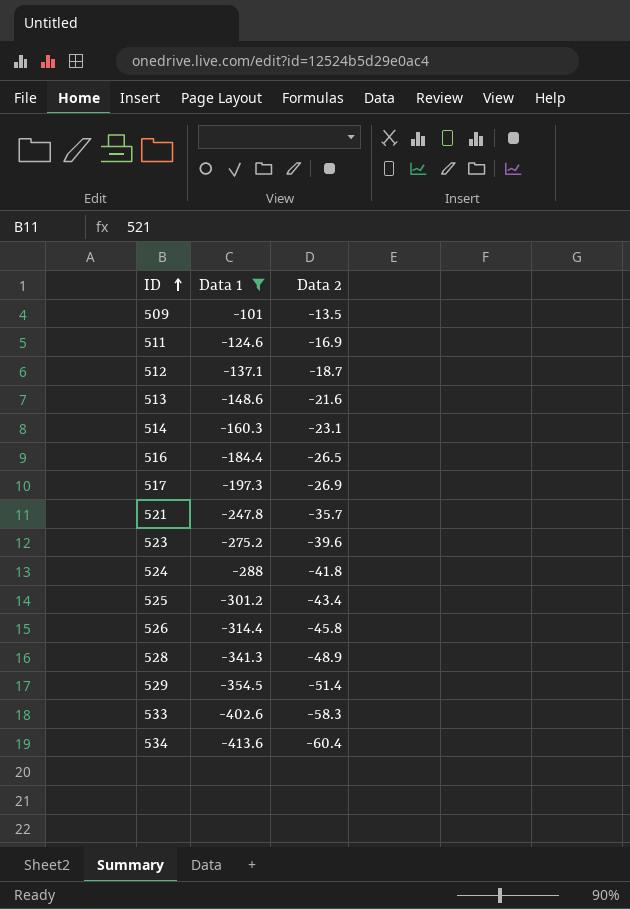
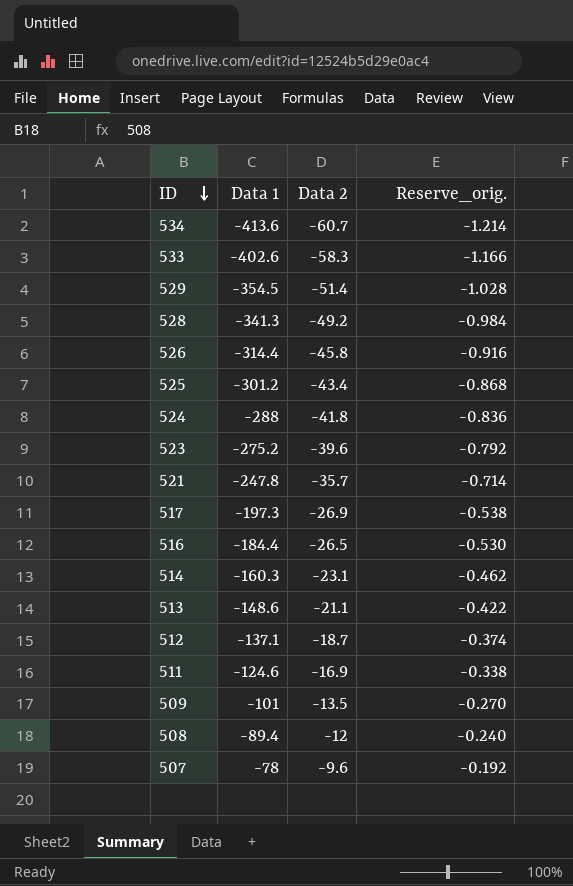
filter: Data 1 <= -101 -> none
row order: ID ascending -> ID descending
column Reserve_orig. | formula: none -> [Data 2] * 0.02
534 | Data 2: -60.4 -> -60.7
528 | Data 2: -48.9 -> -49.2
513 | Data 2: -21.6 -> -21.1

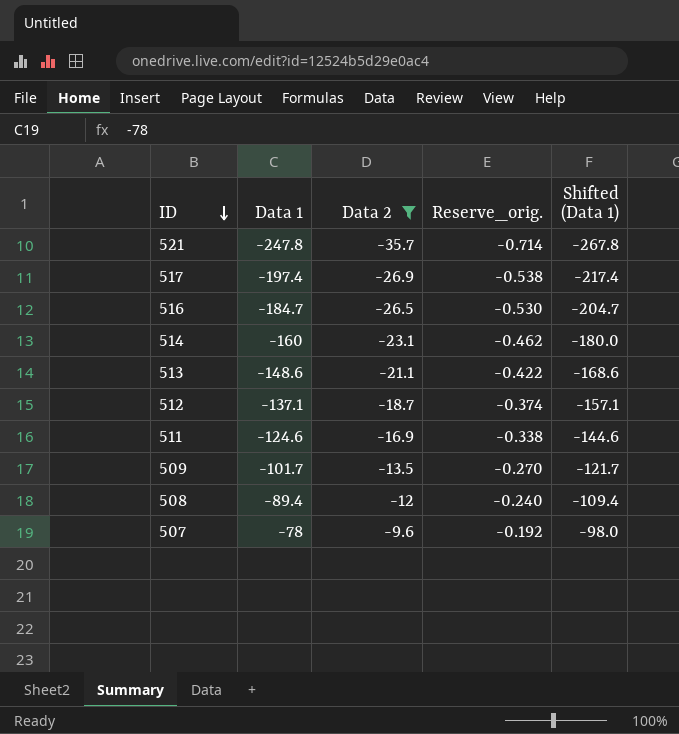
filter: none -> Data 2 >= -35.7
column Shifted (Data 1) | formula: none -> [Data 1] - 20
517 | Data 1: -197.3 -> -197.4
516 | Data 1: -184.4 -> -184.7
514 | Data 1: -160.3 -> -160
509 | Data 1: -101 -> -101.7

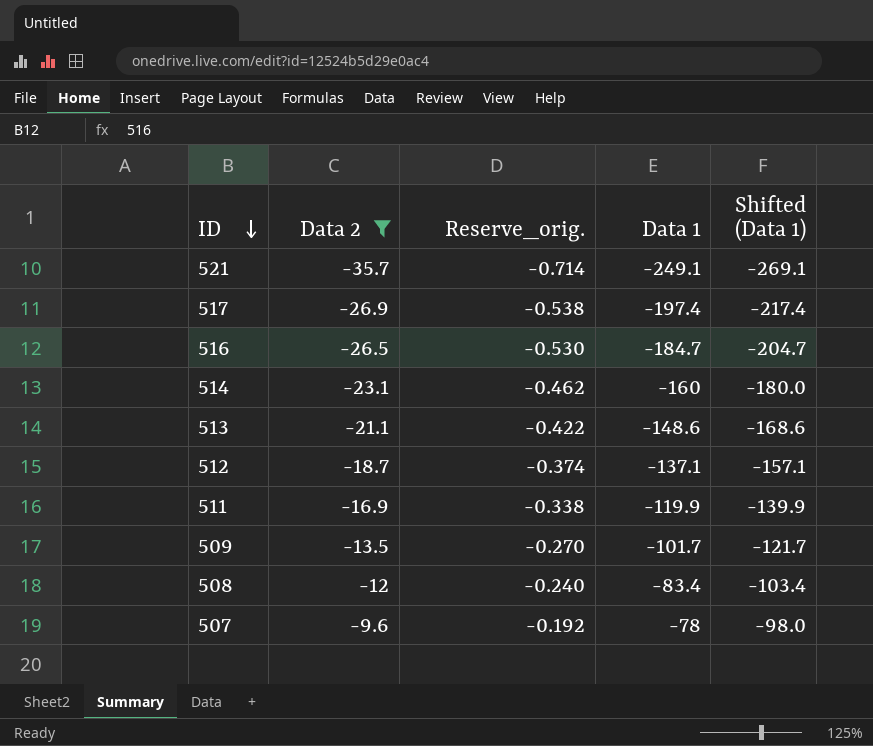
column Data 1 | position: 2 -> 4
521 | Data 1: -247.8 -> -249.1
521 | Shifted (Data 1): -267.8 -> -269.1
511 | Data 1: -124.6 -> -119.9
511 | Shifted (Data 1): -144.6 -> -139.9
508 | Data 1: -89.4 -> -83.4
508 | Shifted (Data 1): -109.4 -> -103.4

